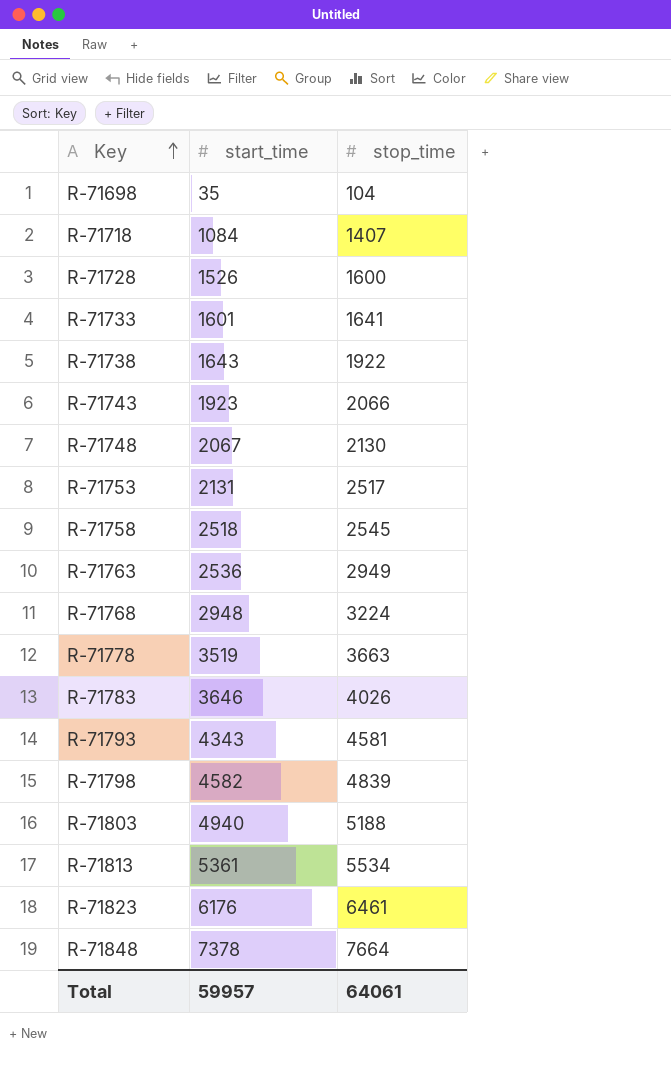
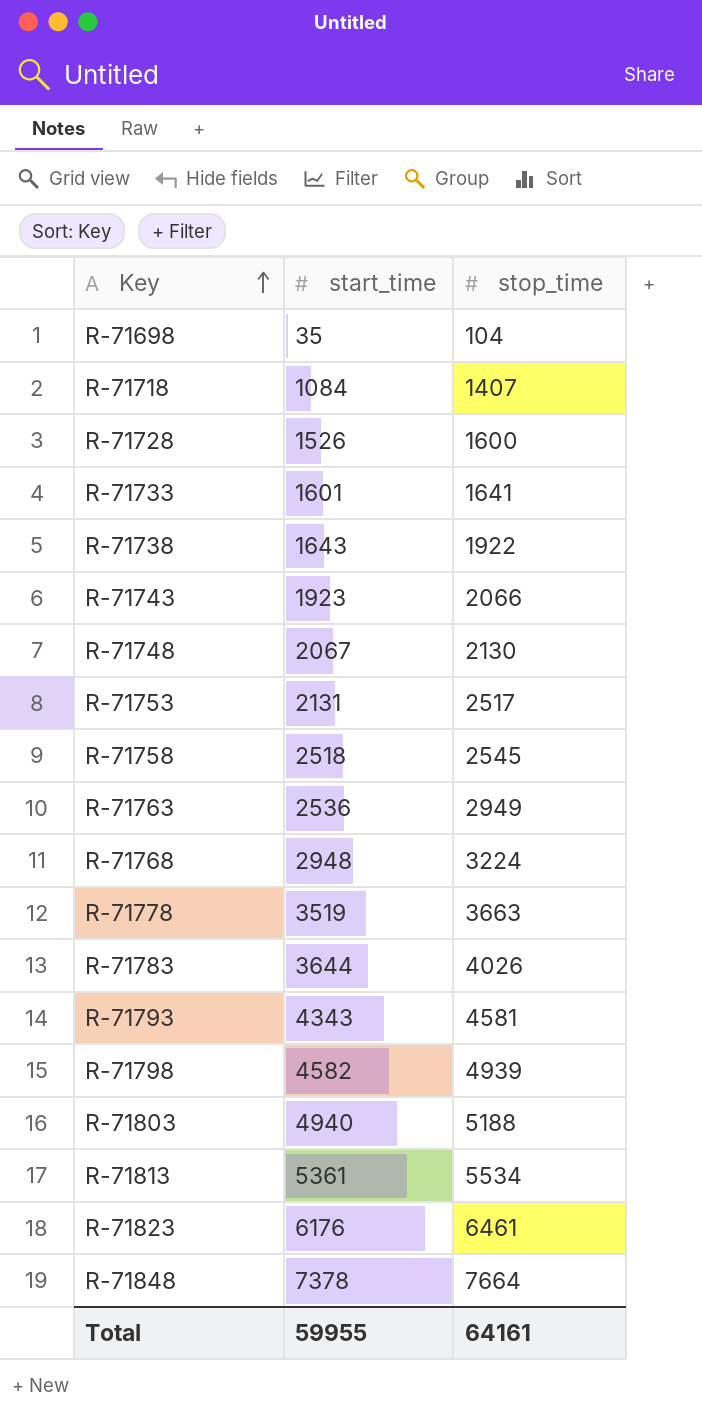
R-71783 | start_time: 3646 -> 3644
R-71798 | stop_time: 4839 -> 4939
Total | start_time: 59957 -> 59955
Total | stop_time: 64061 -> 64161

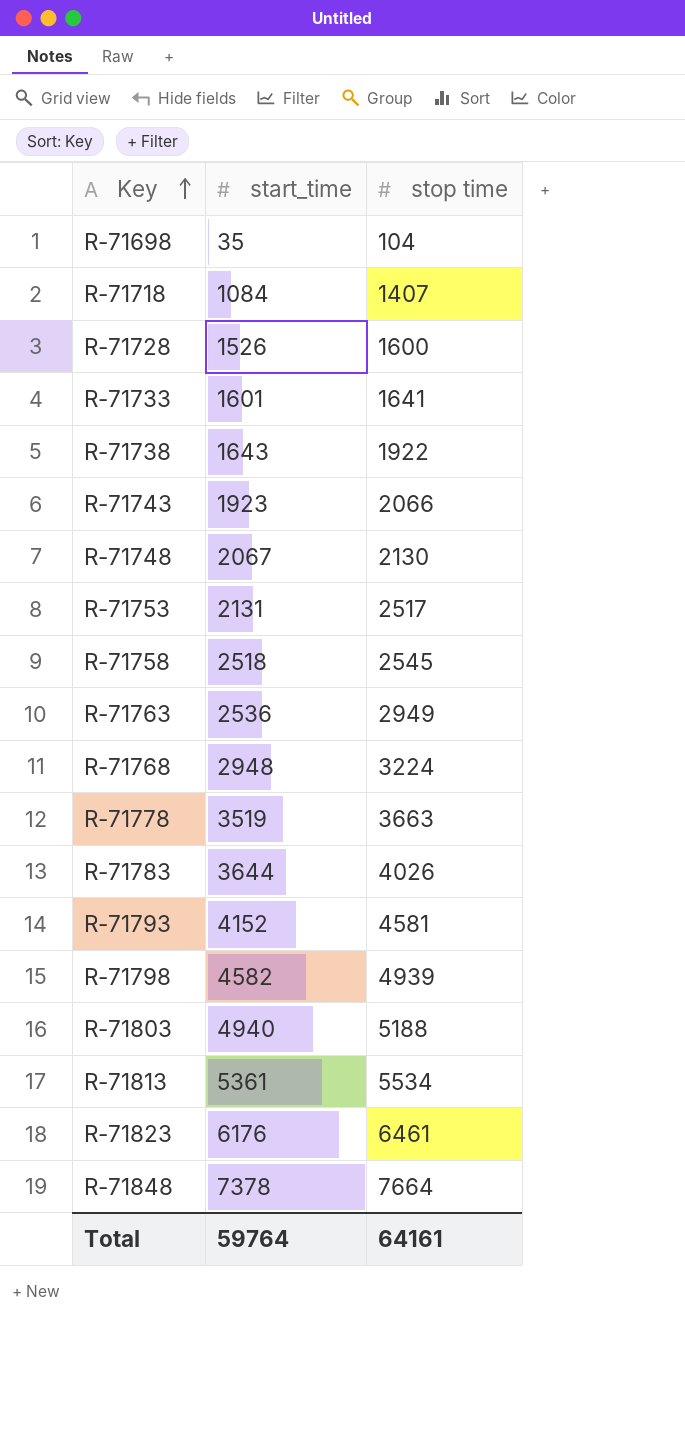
column name: stop_time -> stop time
R-71793 | start_time: 4343 -> 4152
Total | start_time: 59955 -> 59764

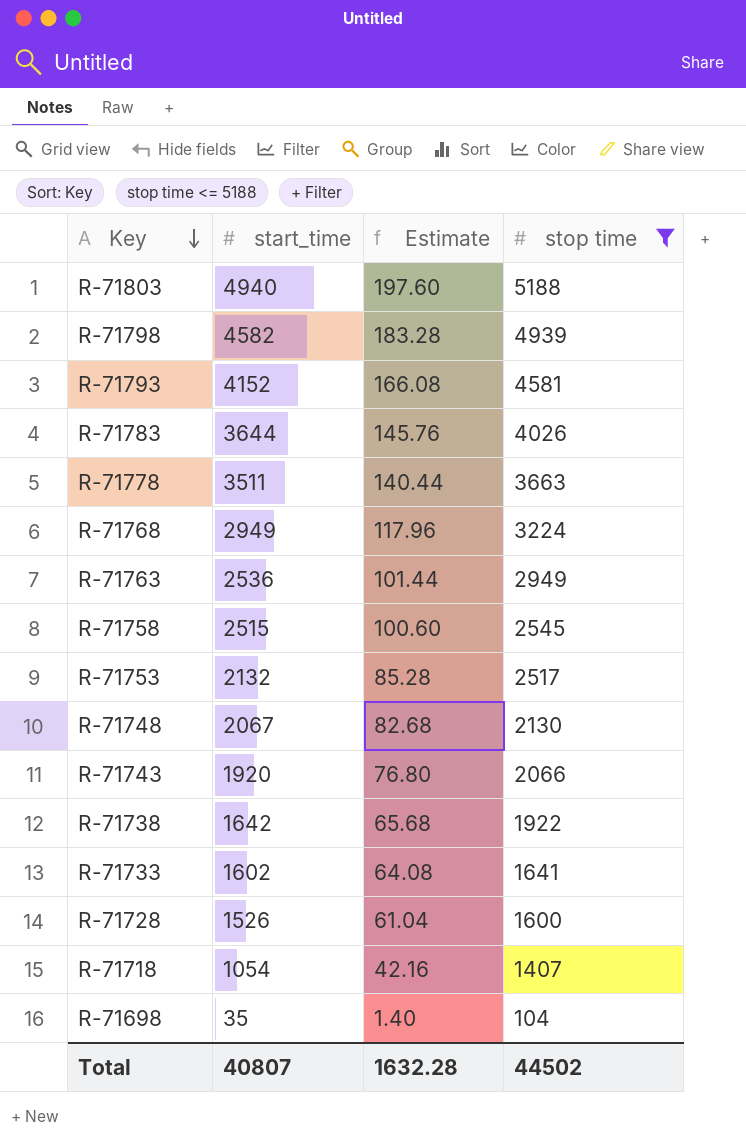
filter: none -> stop time <= 5188
row order: Key ascending -> Key descending
column Estimate | formula: none -> [start_time] * 0.04
R-71778 | start_time: 3519 -> 3511
R-71768 | start_time: 2948 -> 2949
R-71758 | start_time: 2518 -> 2515
R-71753 | start_time: 2131 -> 2132
R-71743 | start_time: 1923 -> 1920
R-71738 | start_time: 1643 -> 1642
R-71733 | start_time: 1601 -> 1602
R-71718 | start_time: 1084 -> 1054
Total | start_time: 59764 -> 40807
Total | stop time: 64161 -> 44502

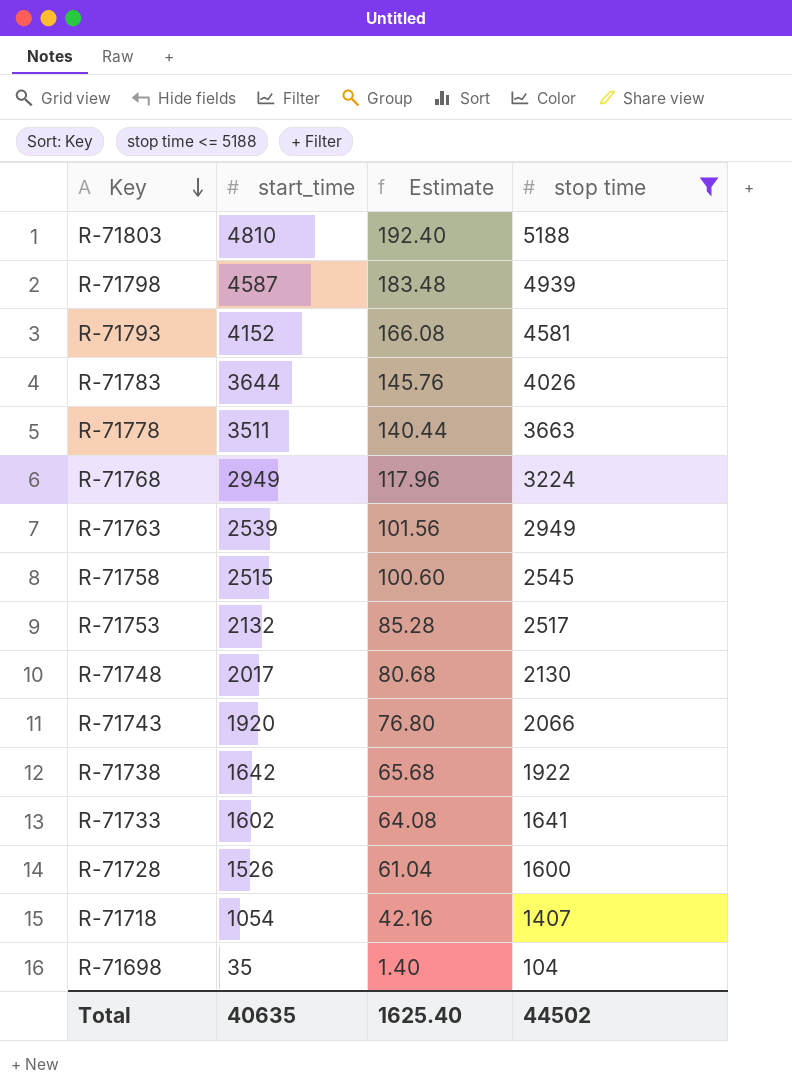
R-71803 | start_time: 4940 -> 4810
R-71803 | Estimate: 197.60 -> 192.40
R-71798 | start_time: 4582 -> 4587
R-71798 | Estimate: 183.28 -> 183.48
R-71763 | start_time: 2536 -> 2539
R-71763 | Estimate: 101.44 -> 101.56
R-71748 | start_time: 2067 -> 2017
R-71748 | Estimate: 82.68 -> 80.68
Total | start_time: 40807 -> 40635
Total | Estimate: 1632.28 -> 1625.40

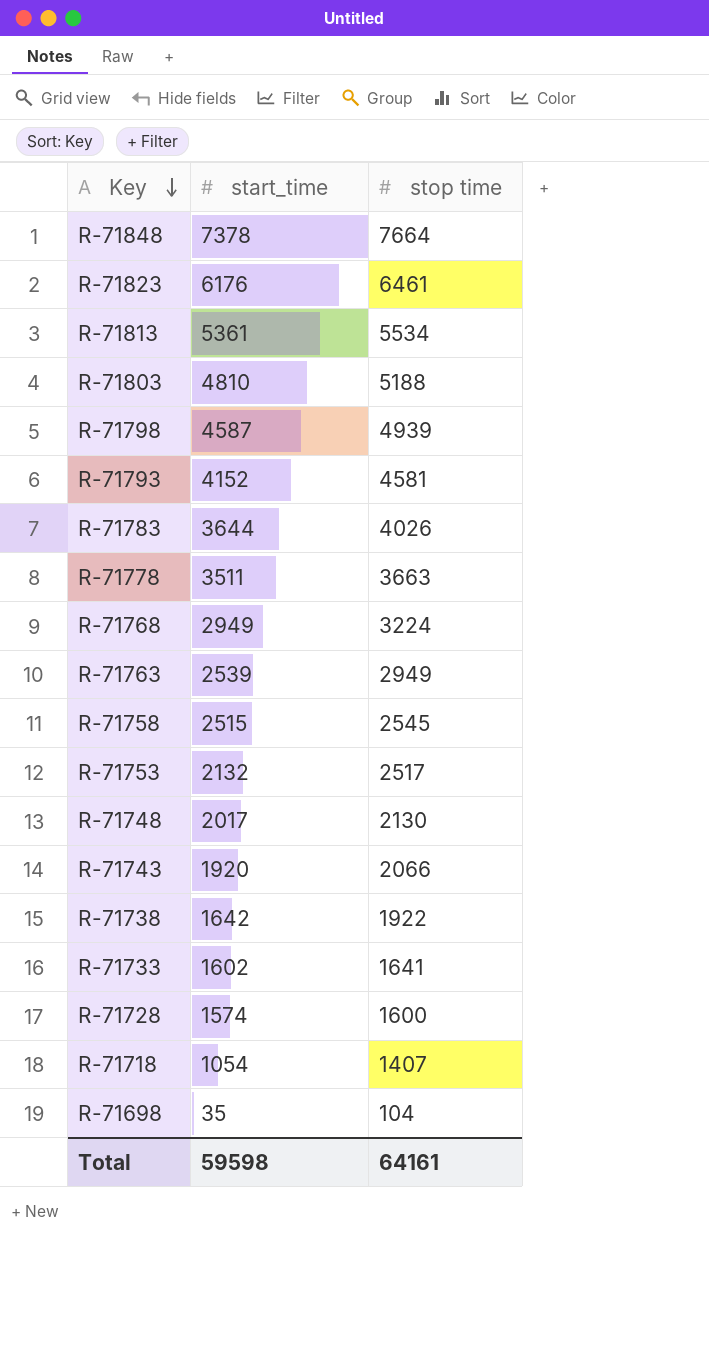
filter: stop time <= 5188 -> none
column Estimate | formula: [start_time] * 0.04 -> none
R-71728 | start_time: 1526 -> 1574
Total | start_time: 40635 -> 59598
Total | stop time: 44502 -> 64161

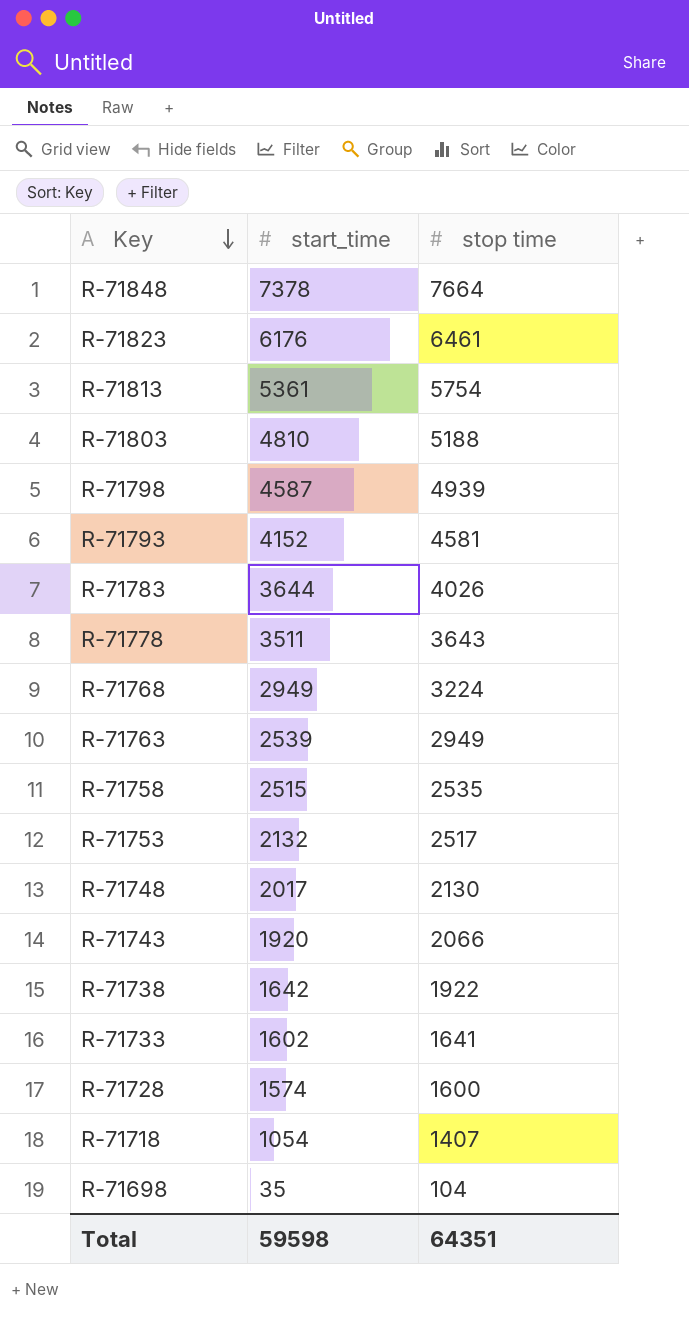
R-71813 | stop time: 5534 -> 5754
R-71778 | stop time: 3663 -> 3643
R-71758 | stop time: 2545 -> 2535
Total | stop time: 64161 -> 64351

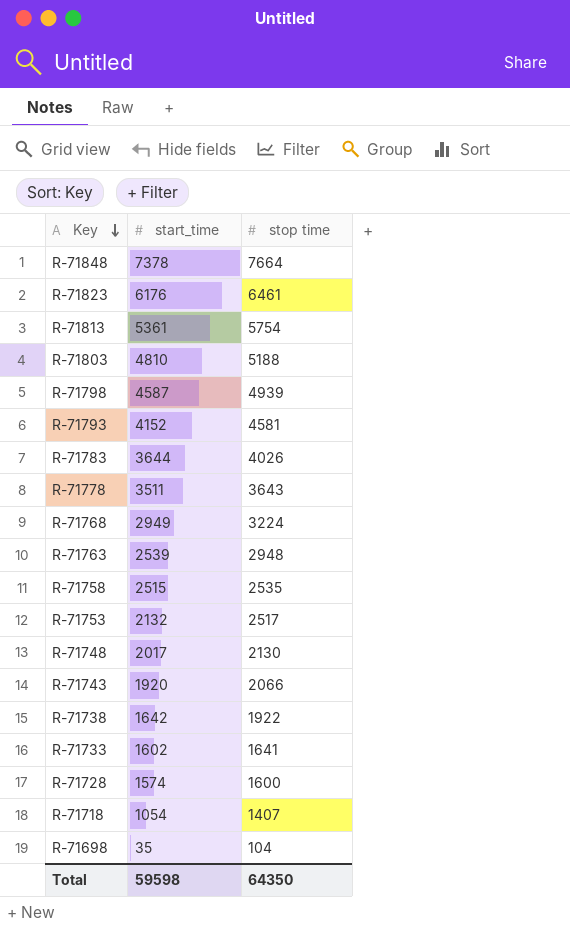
R-71763 | stop time: 2949 -> 2948
Total | stop time: 64351 -> 64350

